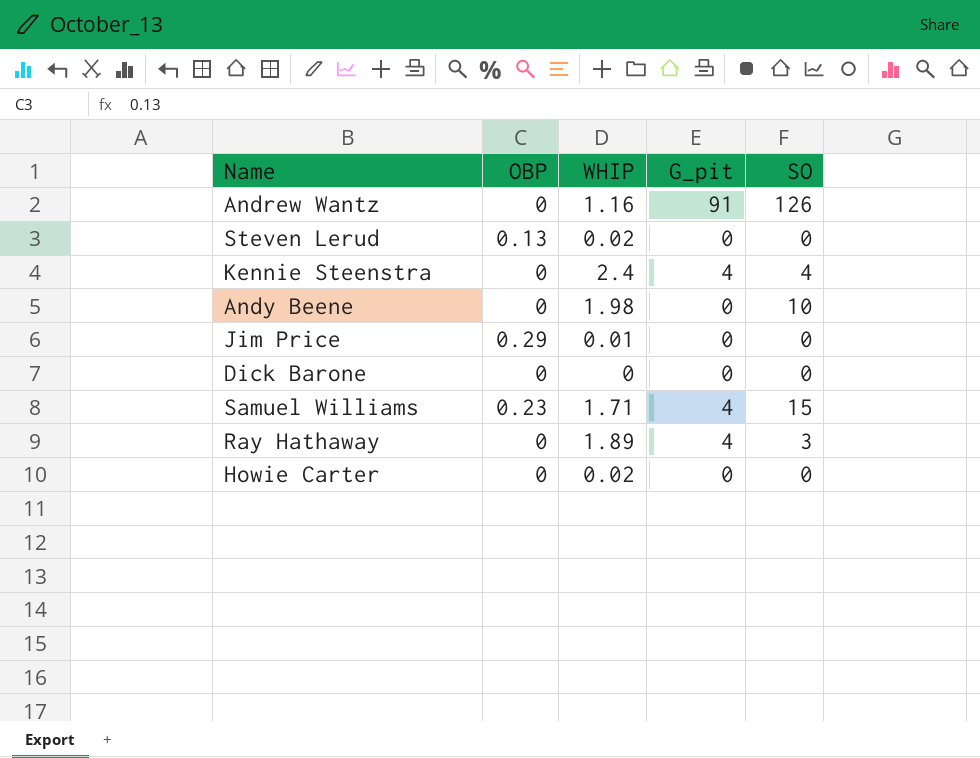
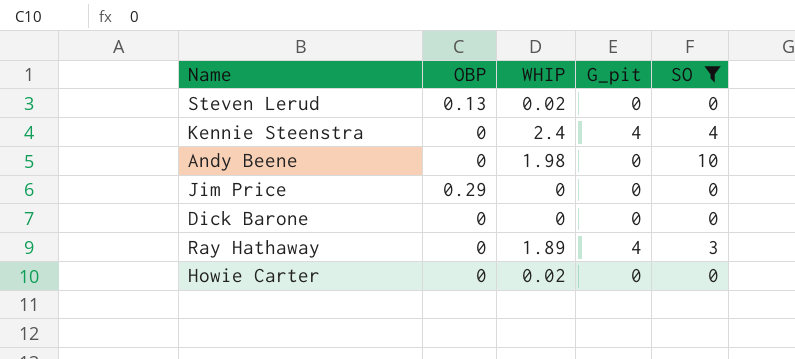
filter: none -> SO <= 10
Jim Price | WHIP: 0.01 -> 0

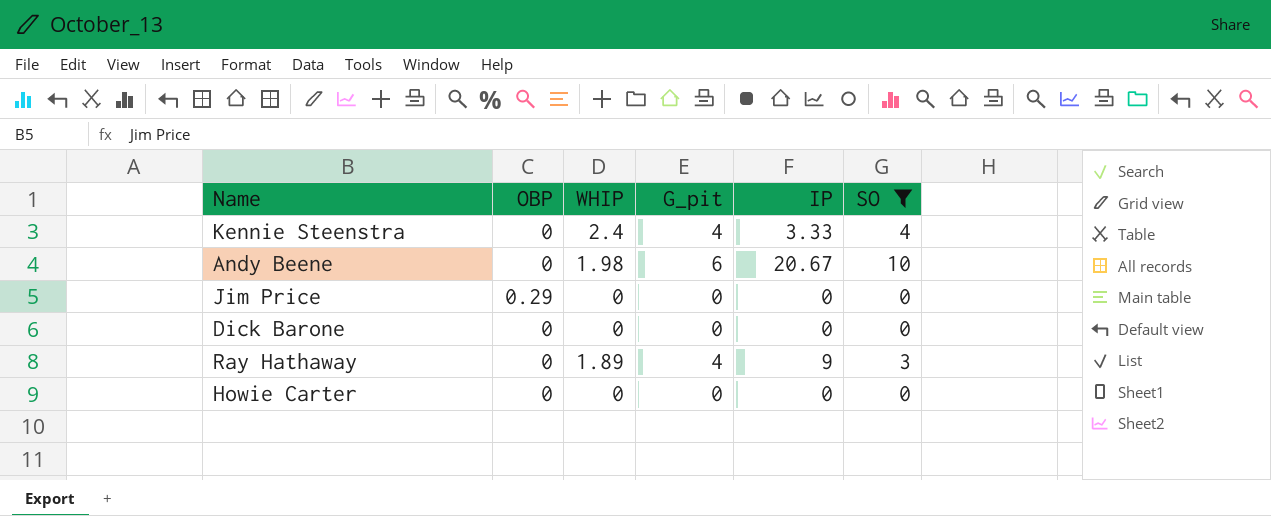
column IP | position: none -> 5
row Steven Lerud: 0.13 | 0.02 | 0 | 0 -> none
Andy Beene | G_pit: 0 -> 6
Howie Carter | WHIP: 0.02 -> 0

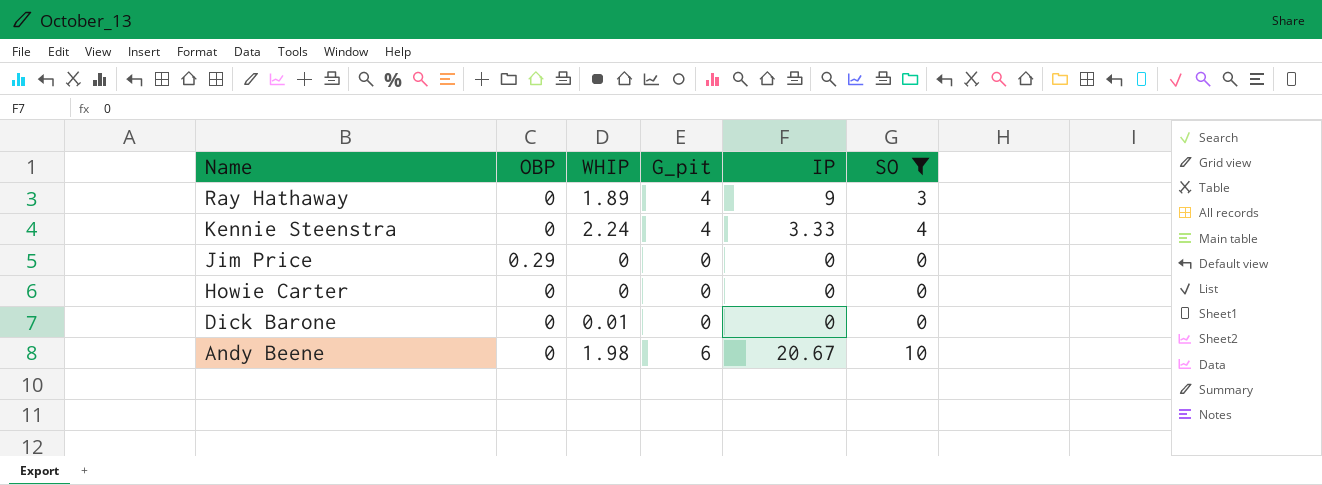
row order: none -> Name descending
Kennie Steenstra | WHIP: 2.4 -> 2.24
Dick Barone | WHIP: 0 -> 0.01

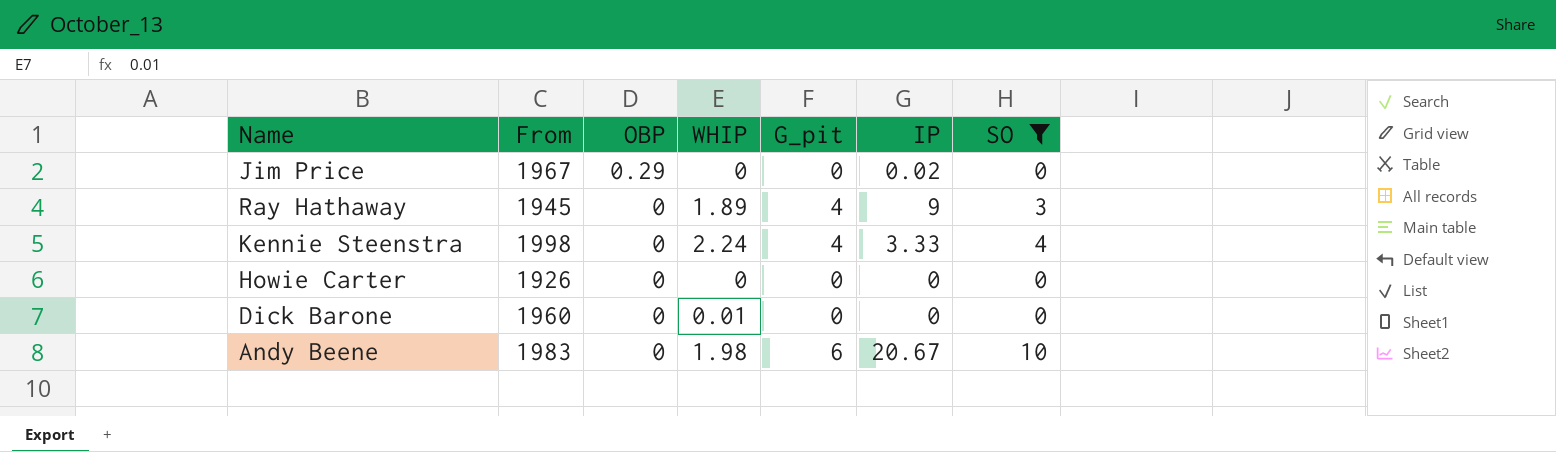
row order: Name descending -> OBP descending
column From | position: none -> 2
Jim Price | IP: 0 -> 0.02

